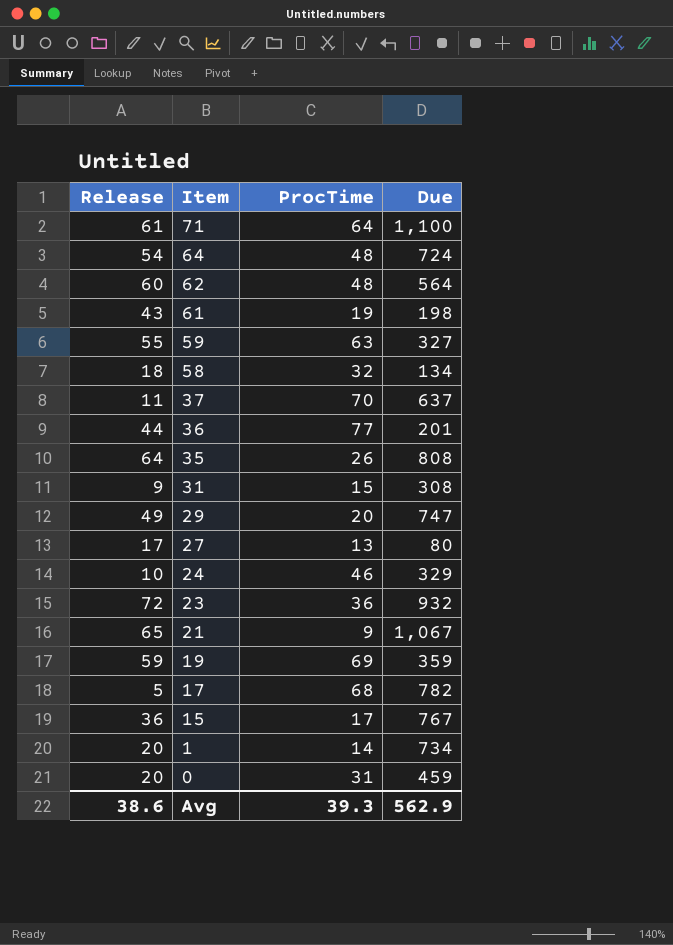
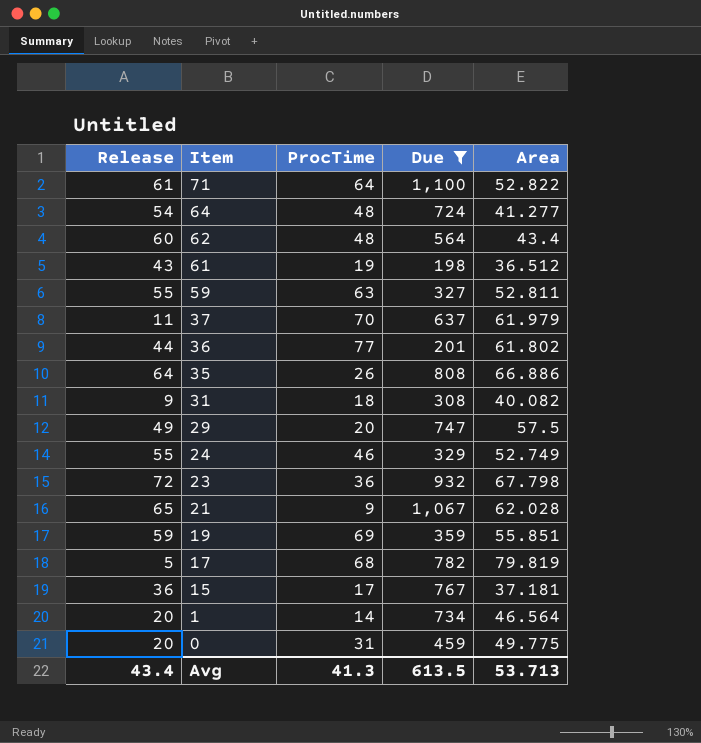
filter: none -> Due >= 198
column Area | position: none -> 5
31 | ProcTime: 15 -> 18
24 | Release: 10 -> 55
Avg | Release: 38.6 -> 43.4
Avg | ProcTime: 39.3 -> 41.3
Avg | Due: 562.9 -> 613.5

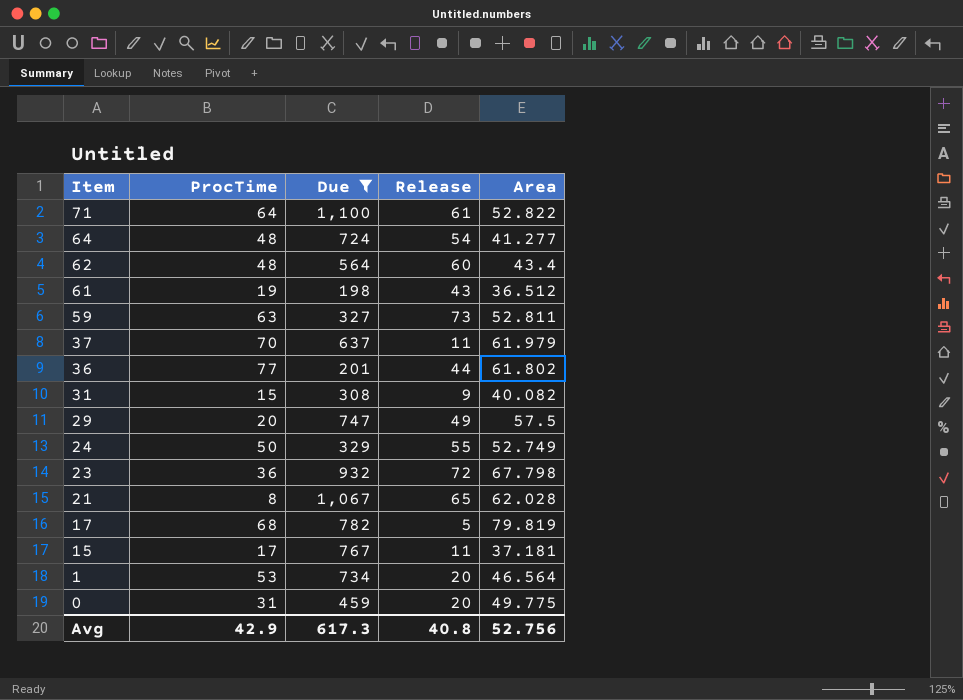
column Release | position: 1 -> 4
row 35: 64 | 26 | 808 | 66.886 -> none
row 19: 59 | 69 | 359 | 55.851 -> none
59 | Release: 55 -> 73
31 | ProcTime: 18 -> 15
24 | ProcTime: 46 -> 50
21 | ProcTime: 9 -> 8
15 | Release: 36 -> 11
1 | ProcTime: 14 -> 53
Avg | ProcTime: 41.3 -> 42.9
Avg | Due: 613.5 -> 617.3
Avg | Release: 43.4 -> 40.8
Avg | Area: 53.713 -> 52.756

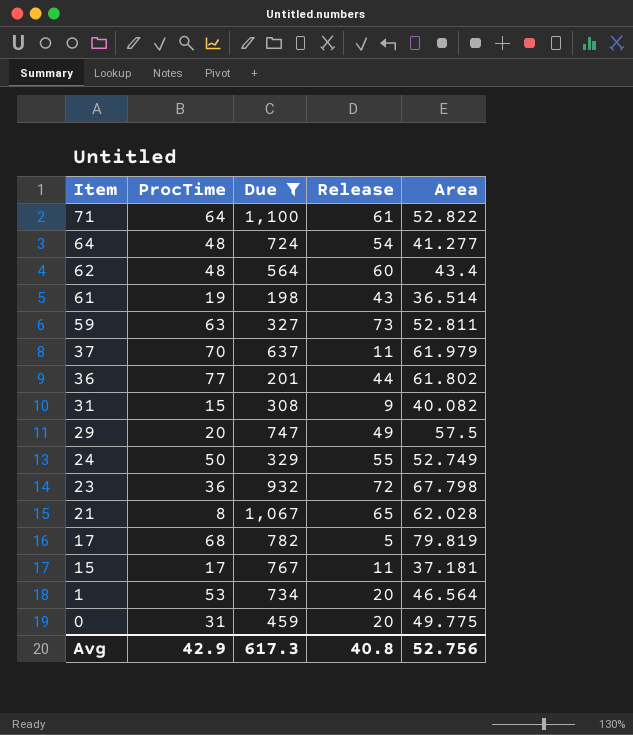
61 | Area: 36.512 -> 36.514

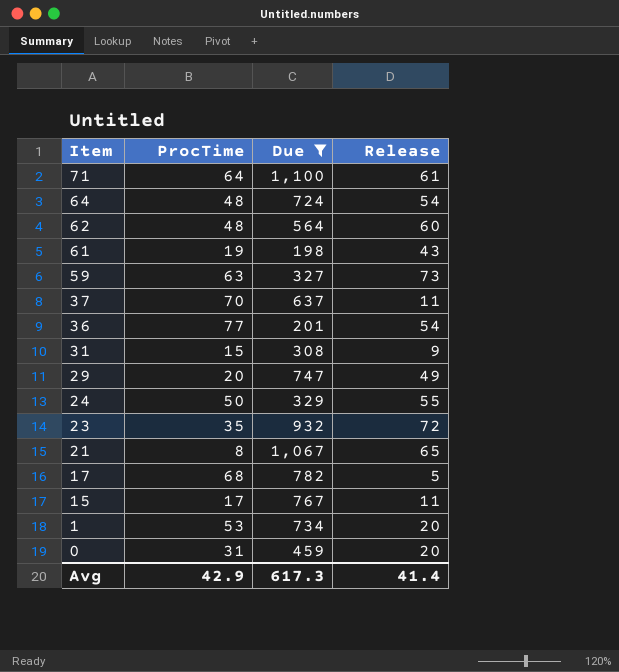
column Area | position: 5 -> none
36 | Release: 44 -> 54
23 | ProcTime: 36 -> 35
Avg | Release: 40.8 -> 41.4

